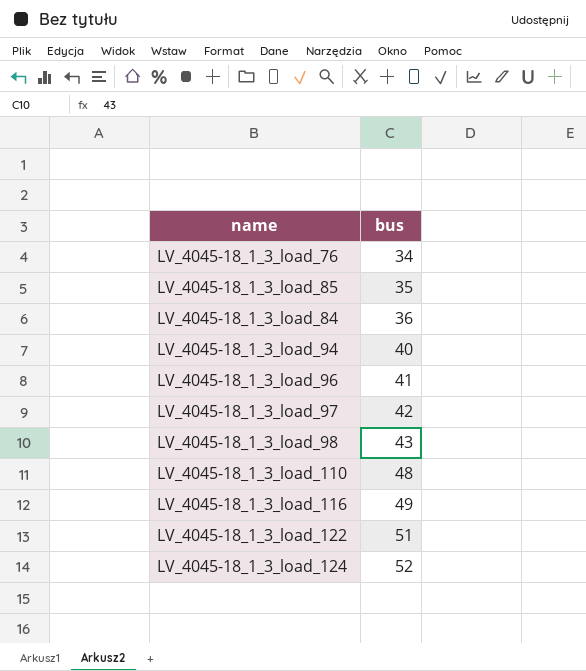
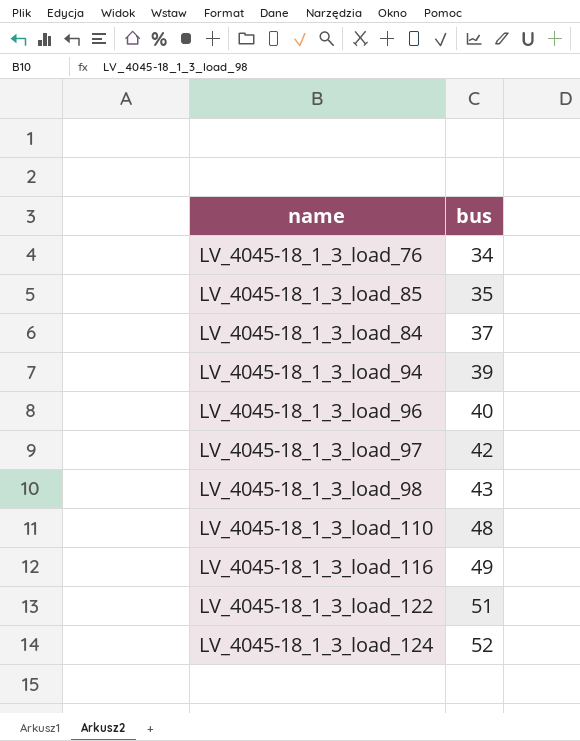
LV_4045-18_1_3_load_84 | bus: 36 -> 37
LV_4045-18_1_3_load_94 | bus: 40 -> 39
LV_4045-18_1_3_load_96 | bus: 41 -> 40

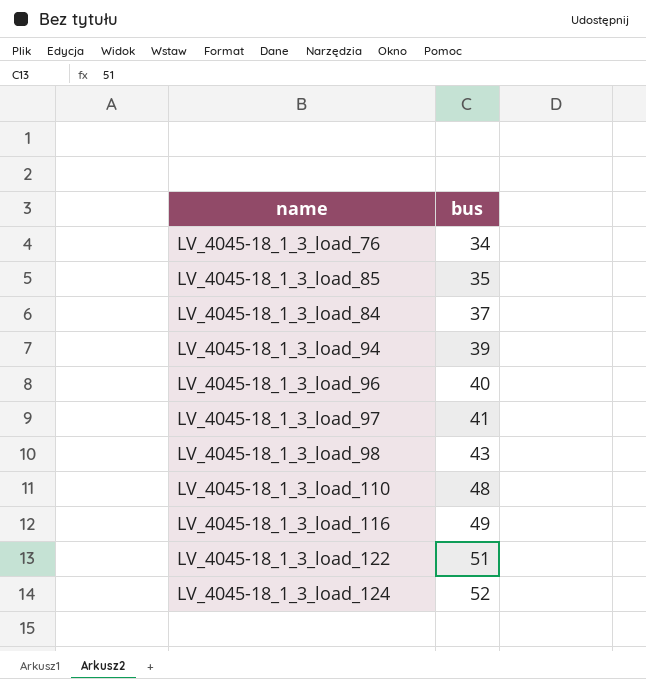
LV_4045-18_1_3_load_97 | bus: 42 -> 41

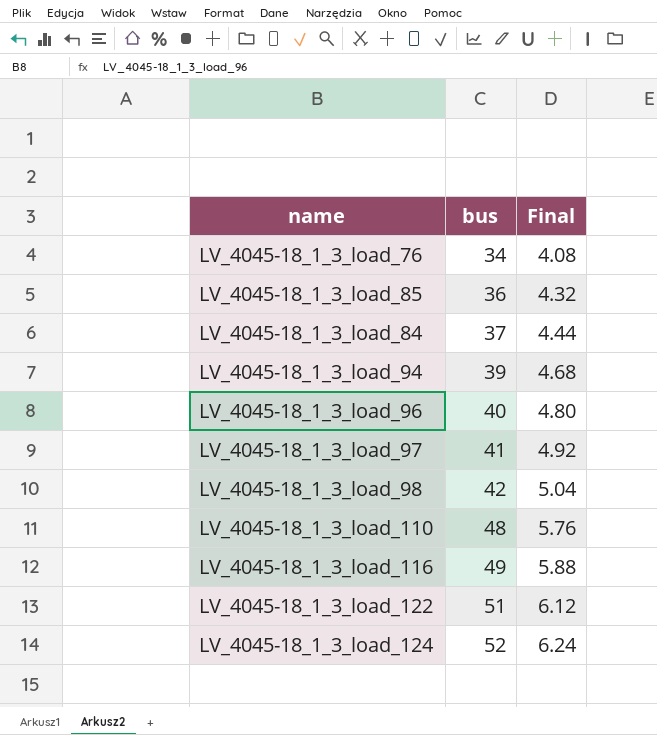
column Final | formula: none -> [bus] * 0.12
LV_4045-18_1_3_load_85 | bus: 35 -> 36
LV_4045-18_1_3_load_98 | bus: 43 -> 42

